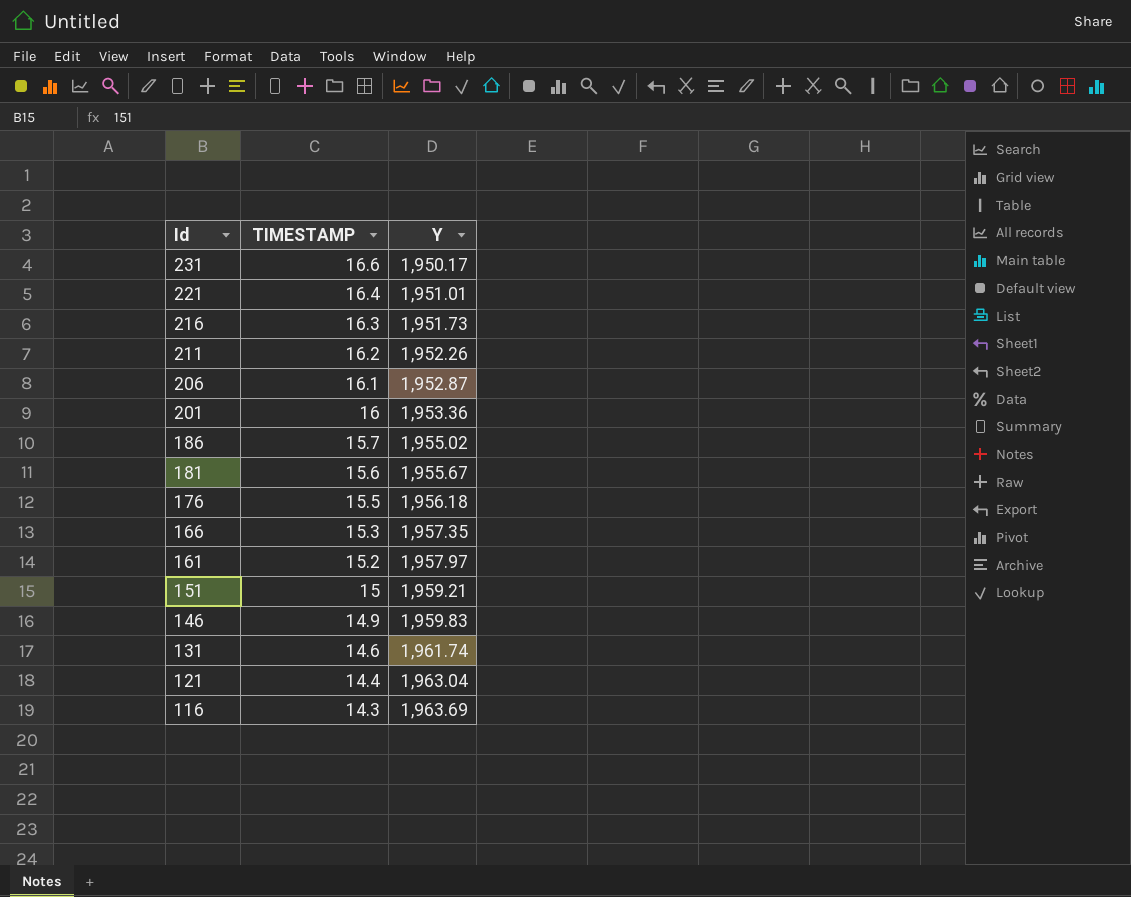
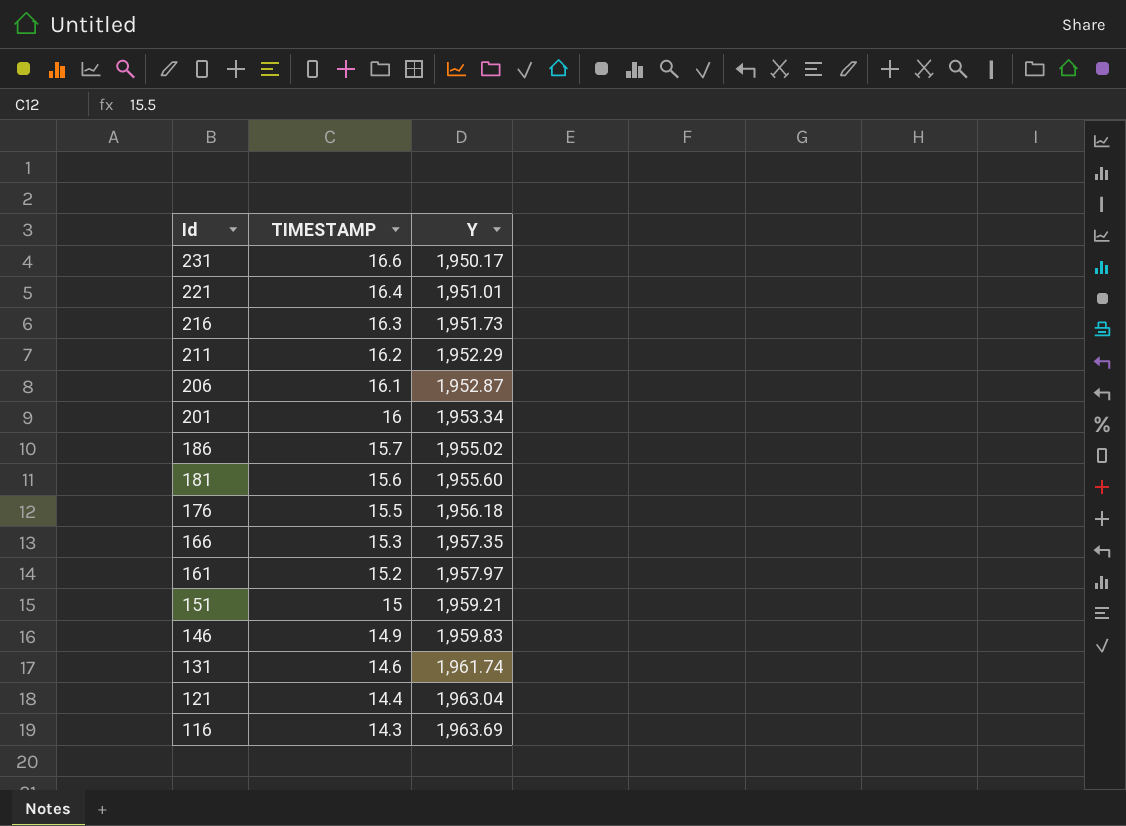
211 | Y: 1,952.26 -> 1,952.29
201 | Y: 1,953.36 -> 1,953.34
181 | Y: 1,955.67 -> 1,955.60

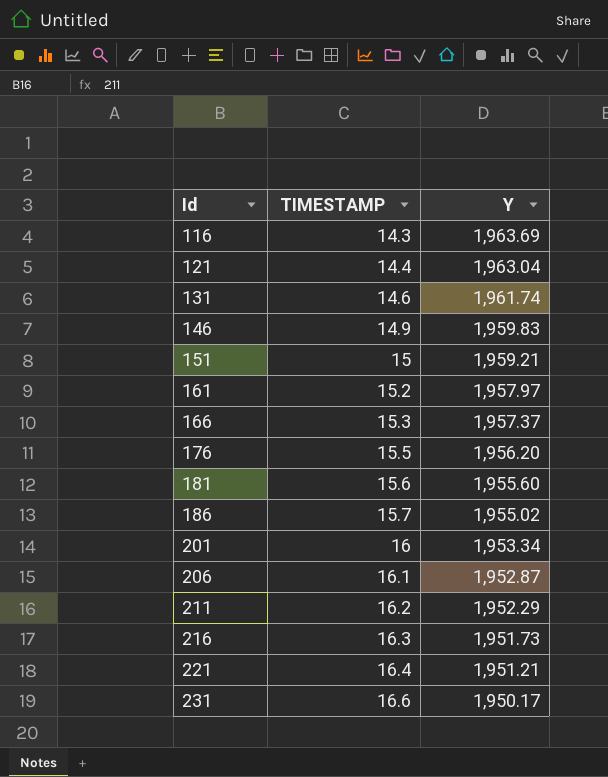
row order: Id descending -> Id ascending
166 | Y: 1,957.35 -> 1,957.37
176 | Y: 1,956.18 -> 1,956.20
221 | Y: 1,951.01 -> 1,951.21

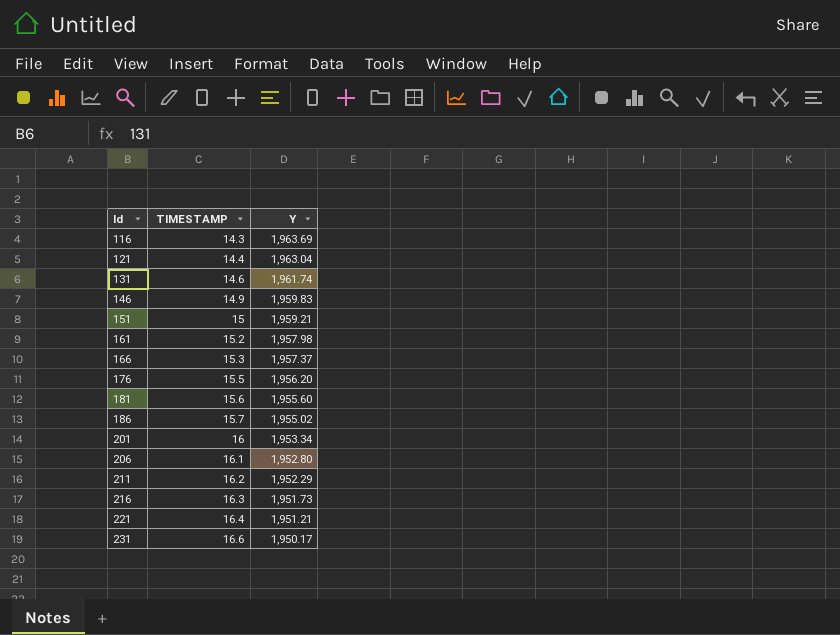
161 | Y: 1,957.97 -> 1,957.98
206 | Y: 1,952.87 -> 1,952.80

